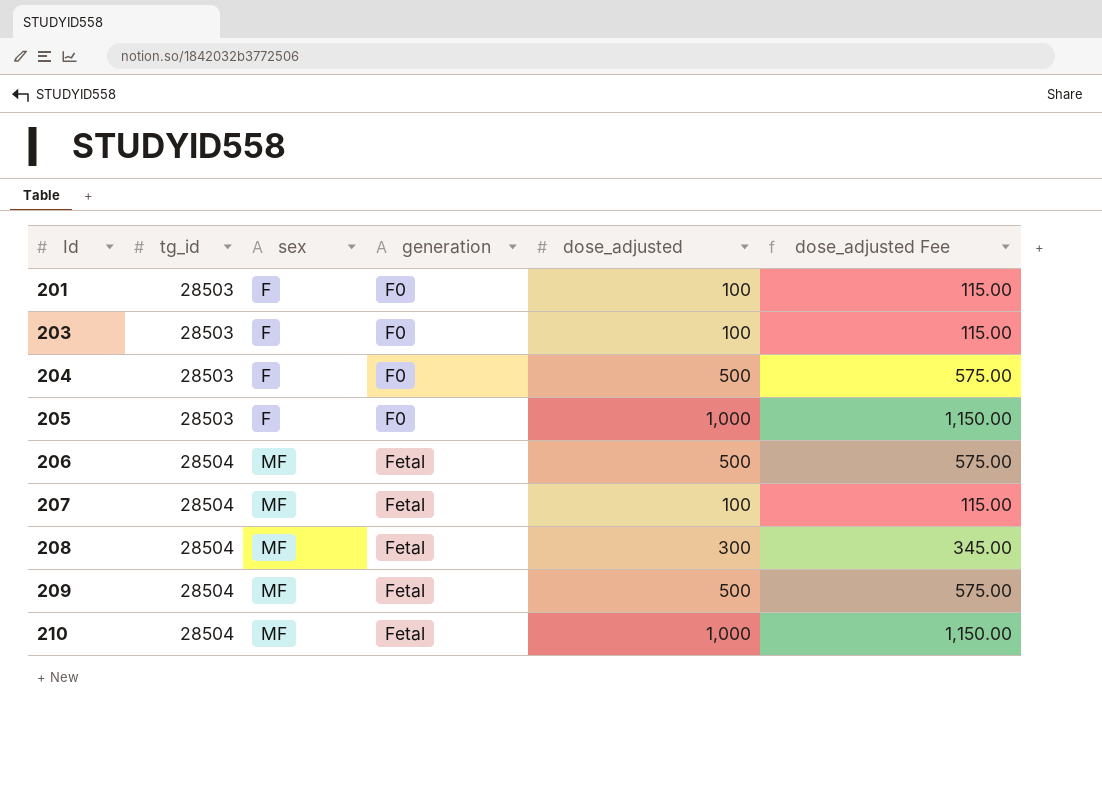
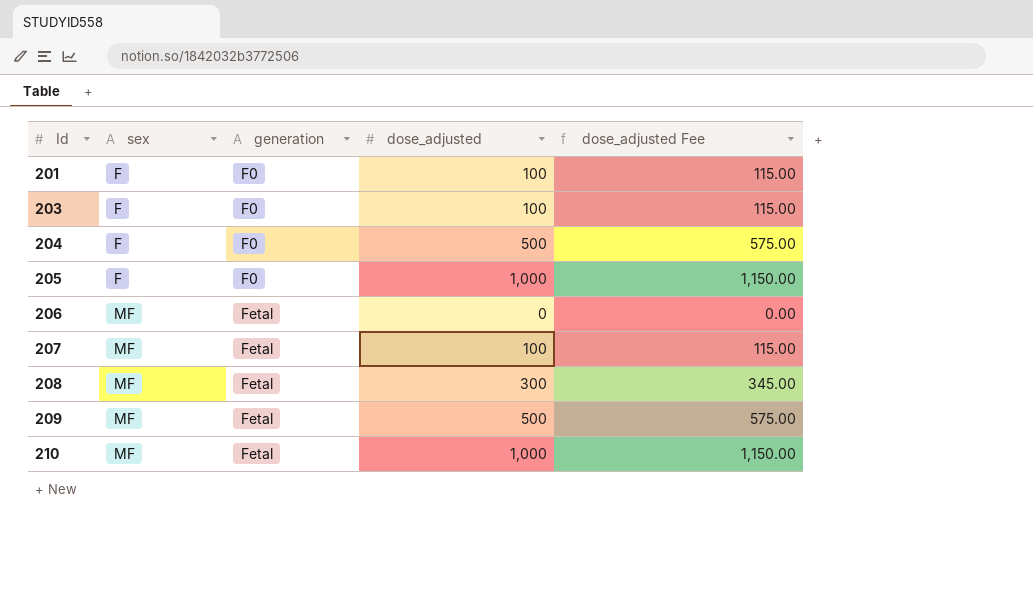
column tg_id | position: 2 -> none
206 | dose_adjusted: 500 -> 0
206 | dose_adjusted Fee: 575.00 -> 0.00

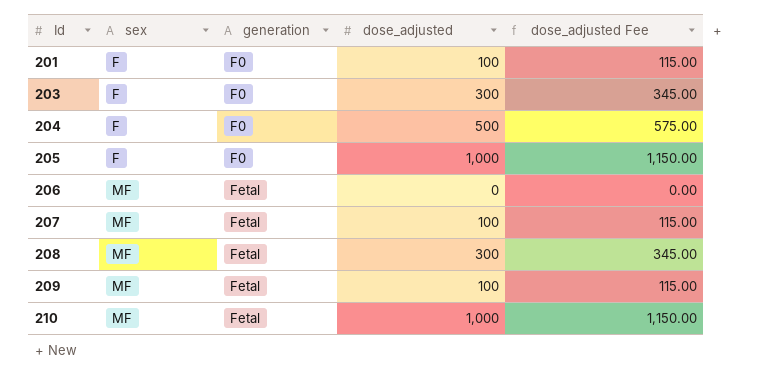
203 | dose_adjusted: 100 -> 300
203 | dose_adjusted Fee: 115.00 -> 345.00
209 | dose_adjusted: 500 -> 100
209 | dose_adjusted Fee: 575.00 -> 115.00

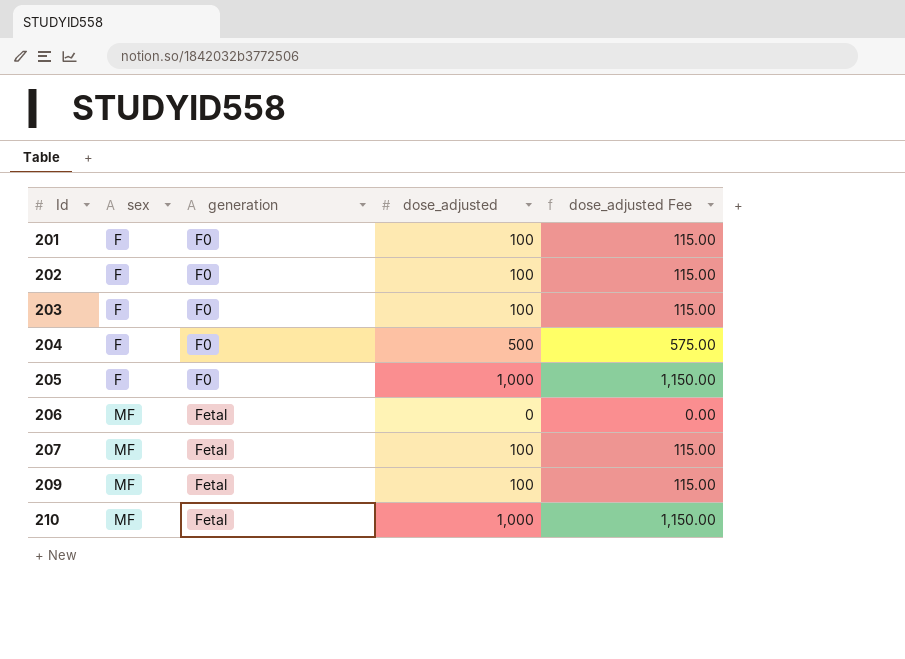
row 208: MF | Fetal | 300 | 345.00 -> none
row 202: none -> F | F0 | 100 | 115.00
203 | dose_adjusted: 300 -> 100
203 | dose_adjusted Fee: 345.00 -> 115.00

